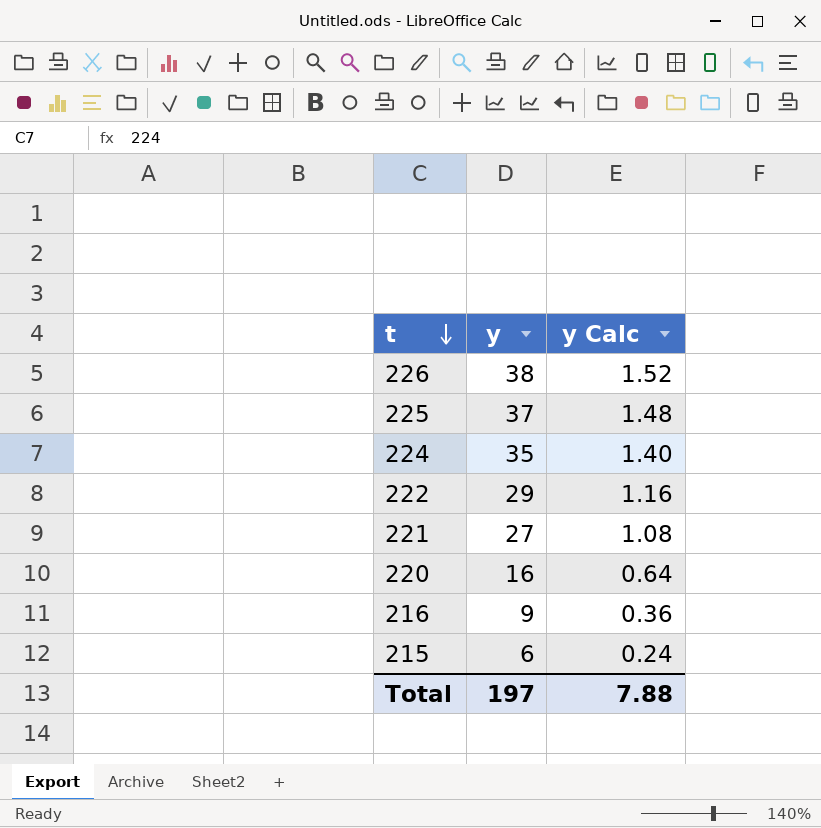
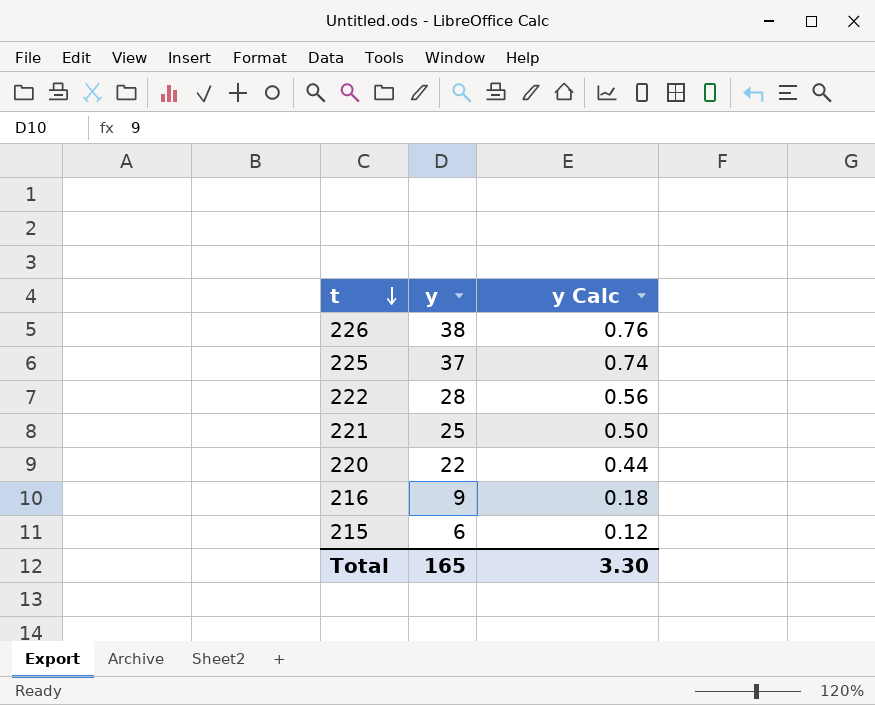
column y Calc | formula: [y] * 0.04 -> [y] * 0.02
row 224: 35 | 1.40 -> none
222 | y: 29 -> 28
221 | y: 27 -> 25
220 | y: 16 -> 22
Total | y: 197 -> 165
Total | y Calc: 7.88 -> 3.30

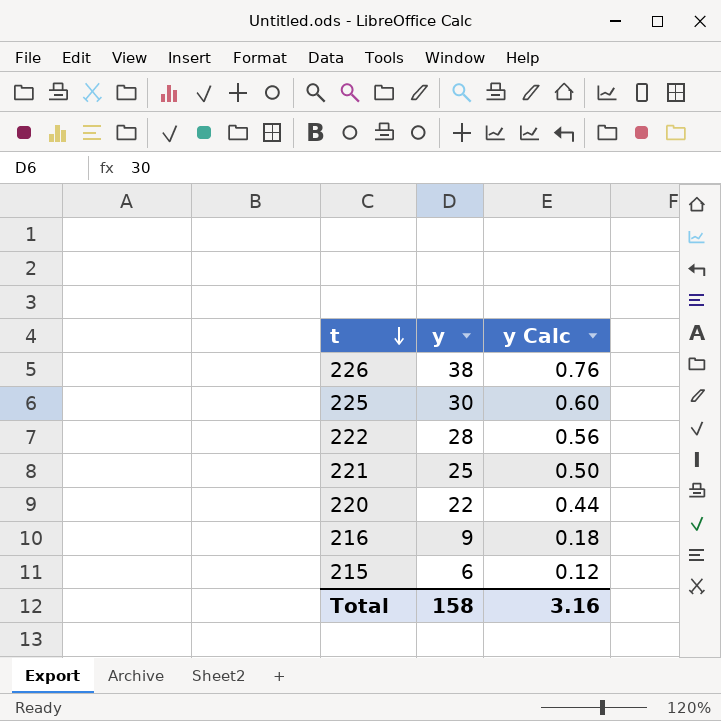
225 | y: 37 -> 30
225 | y Calc: 0.74 -> 0.60
Total | y: 165 -> 158
Total | y Calc: 3.30 -> 3.16

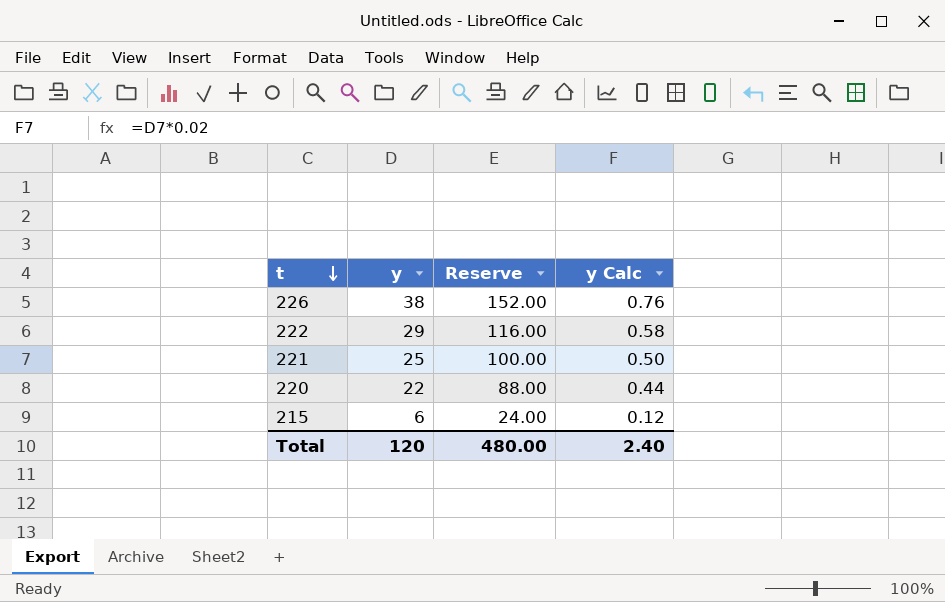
column Reserve | formula: none -> [y] * 4
row 225: 30 | 0.60 -> none
row 216: 9 | 0.18 -> none
222 | y: 28 -> 29
222 | y Calc: 0.56 -> 0.58
Total | y: 158 -> 120
Total | y Calc: 3.16 -> 2.40

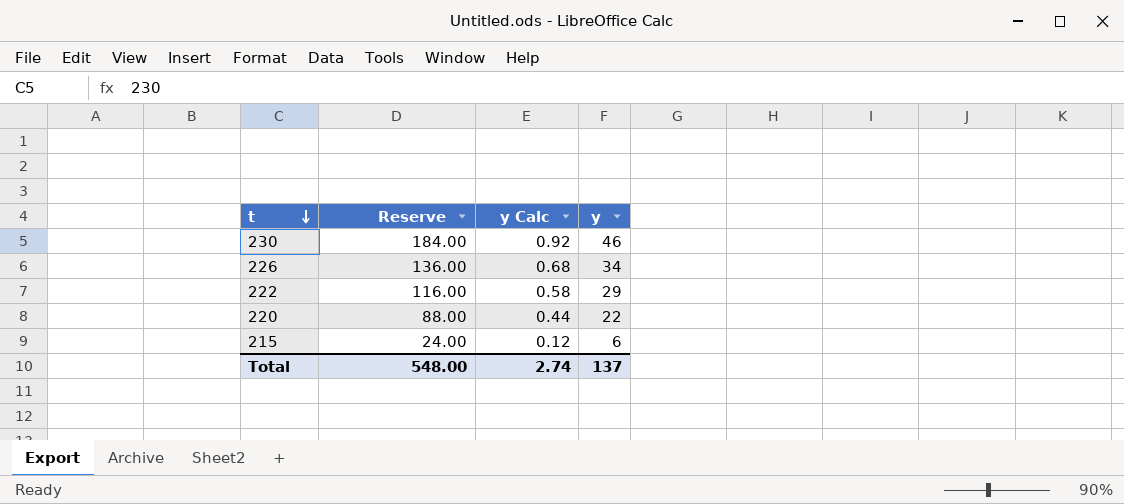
column y | position: 2 -> 4
row 221: 25 | 100.00 | 0.50 -> none
row 230: none -> 184.00 | 0.92 | 46
226 | Reserve: 152.00 -> 136.00
226 | y Calc: 0.76 -> 0.68
226 | y: 38 -> 34
Total | Reserve: 480.00 -> 548.00
Total | y Calc: 2.40 -> 2.74
Total | y: 120 -> 137

